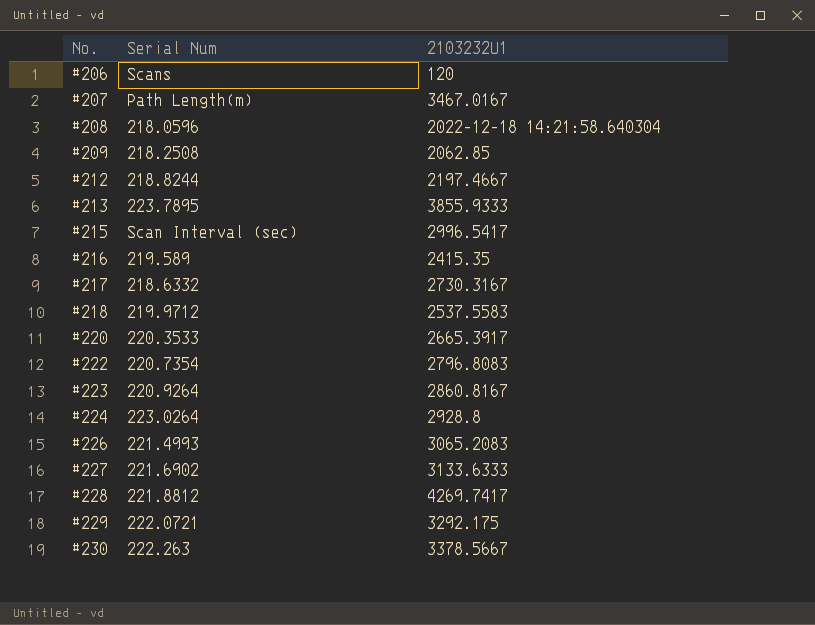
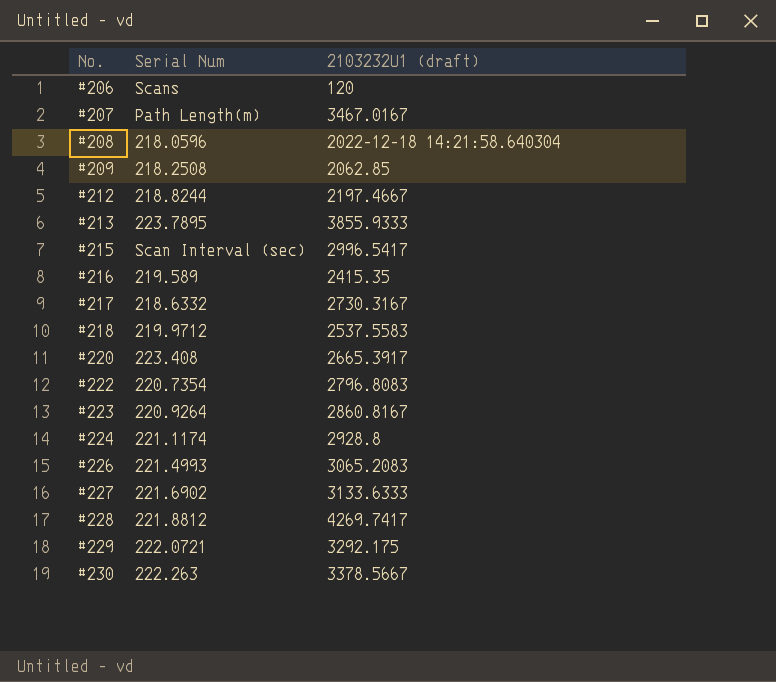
column name: 2103232U1 -> 2103232U1 (draft)
#220 | Serial Num: 220.3533 -> 223.408
#224 | Serial Num: 223.0264 -> 221.1174

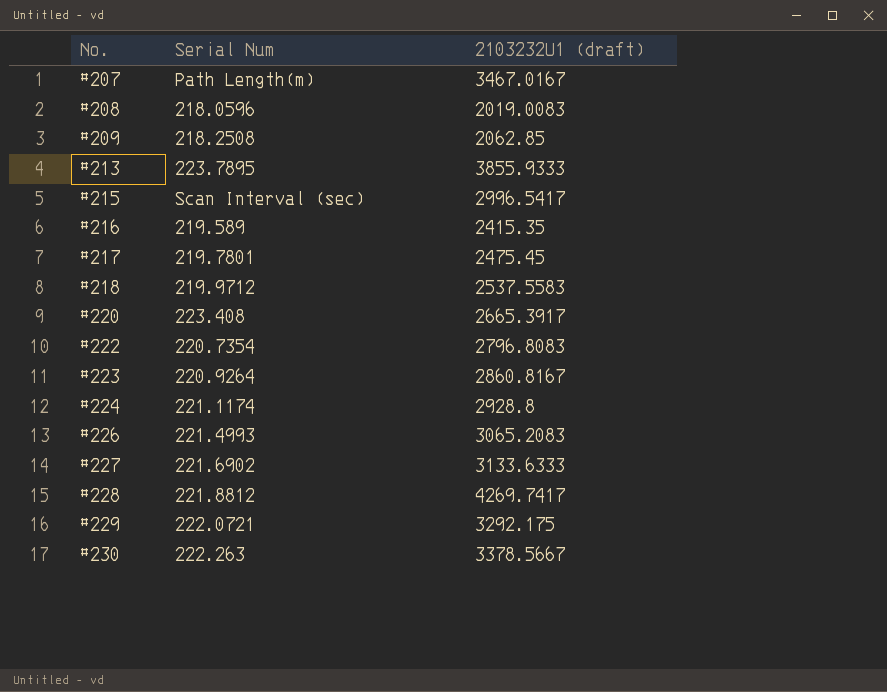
row #206: Scans | 120 -> none
row #212: 218.8244 | 2197.4667 -> none
#208 | 2103232U1 (draft): 2022-12-18 14:21:58.640304 -> 2019.0083
#217 | Serial Num: 218.6332 -> 219.7801
#217 | 2103232U1 (draft): 2730.3167 -> 2475.45

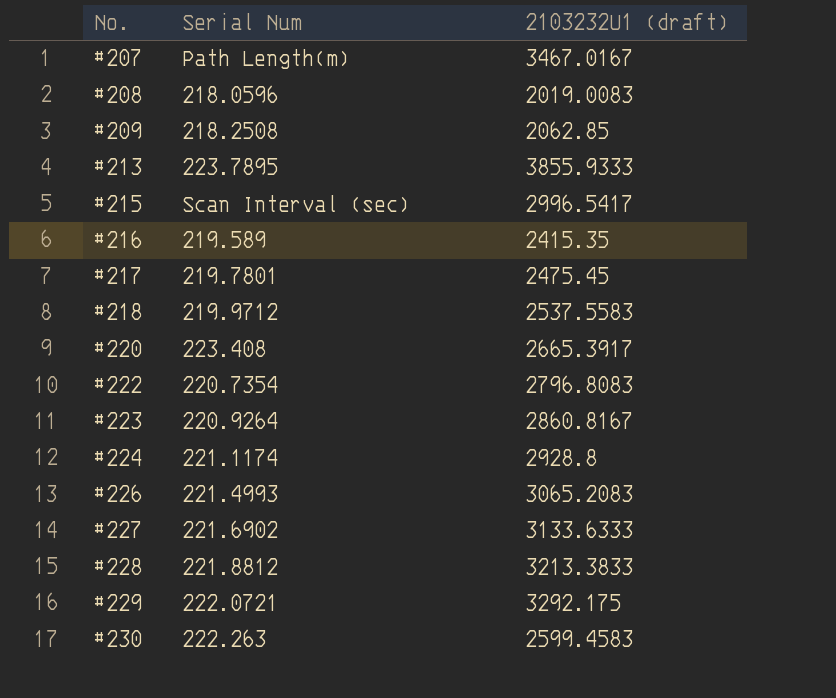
#228 | 2103232U1 (draft): 4269.7417 -> 3213.3833
#230 | 2103232U1 (draft): 3378.5667 -> 2599.4583

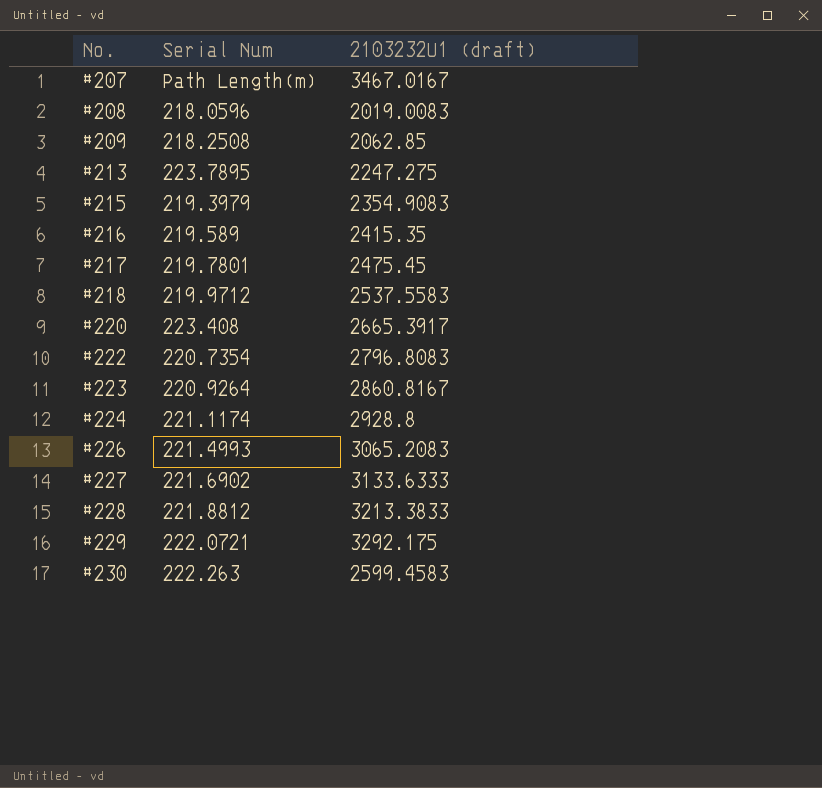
#213 | 2103232U1 (draft): 3855.9333 -> 2247.275
#215 | Serial Num: Scan Interval (sec) -> 219.3979
#215 | 2103232U1 (draft): 2996.5417 -> 2354.9083

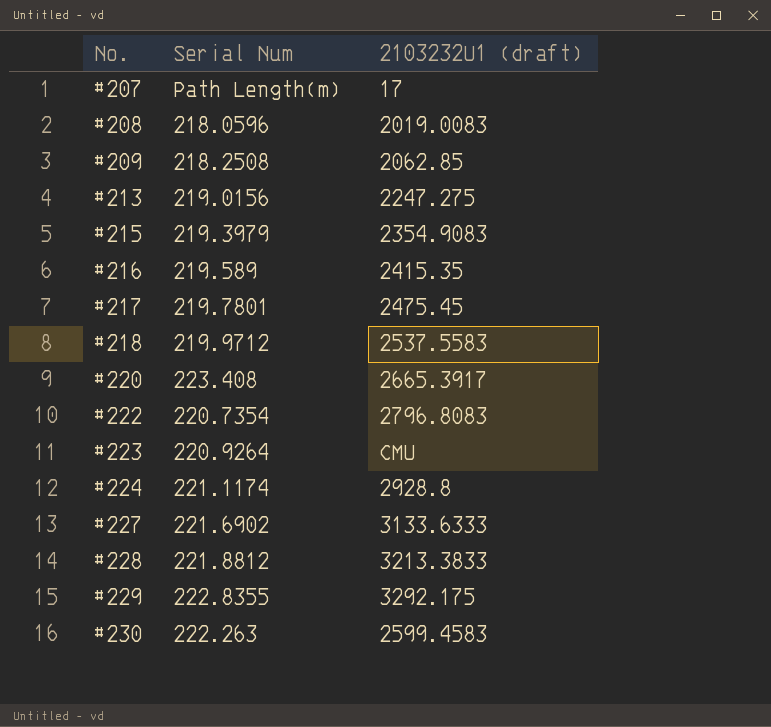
row #226: 221.4993 | 3065.2083 -> none
#207 | 2103232U1 (draft): 3467.0167 -> 17
#213 | Serial Num: 223.7895 -> 219.0156
#223 | 2103232U1 (draft): 2860.8167 -> CMU
#229 | Serial Num: 222.0721 -> 222.8355

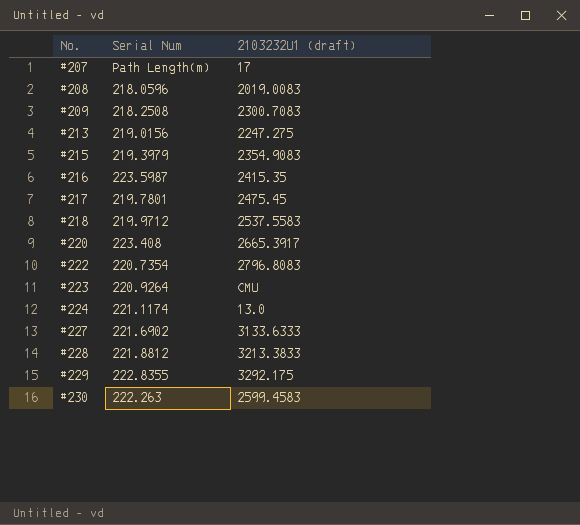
#209 | 2103232U1 (draft): 2062.85 -> 2300.7083
#216 | Serial Num: 219.589 -> 223.5987
#224 | 2103232U1 (draft): 2928.8 -> 13.0

